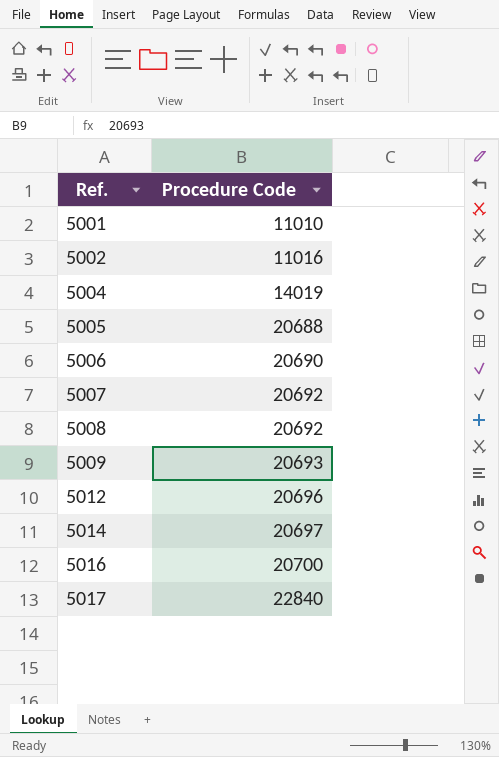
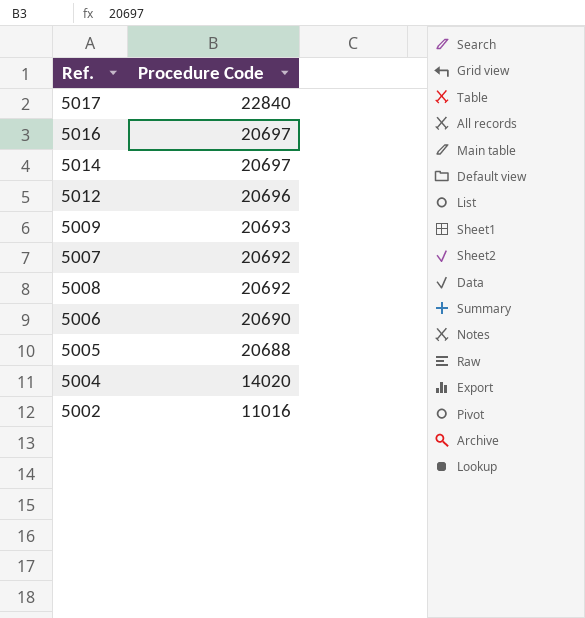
row order: Ref. ascending -> Procedure Code descending
row 5001: 11010 -> none
5016 | Procedure Code: 20700 -> 20697
5004 | Procedure Code: 14019 -> 14020

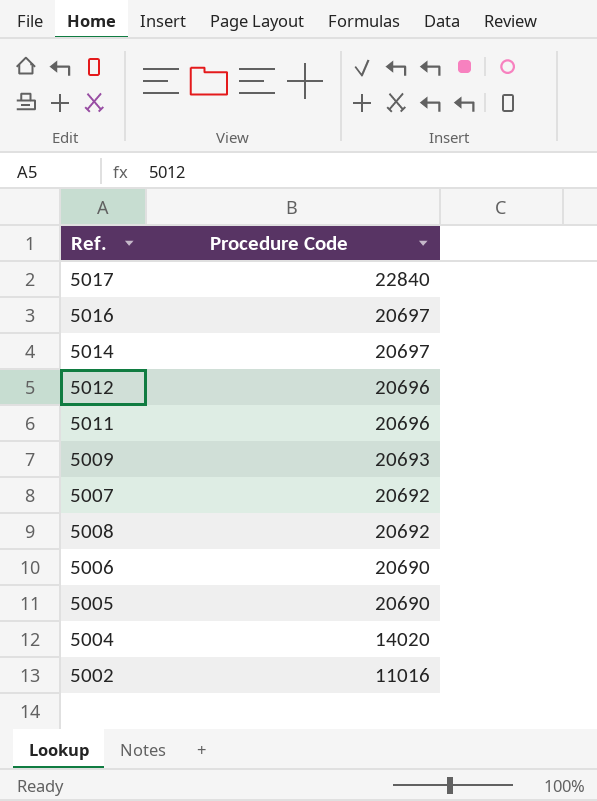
row 5011: none -> 20696
5005 | Procedure Code: 20688 -> 20690

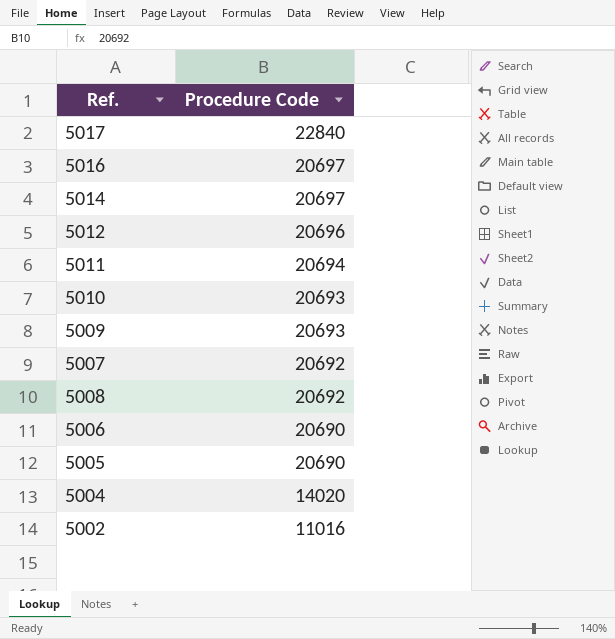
5011 | Procedure Code: 20696 -> 20694
row 5010: none -> 20693

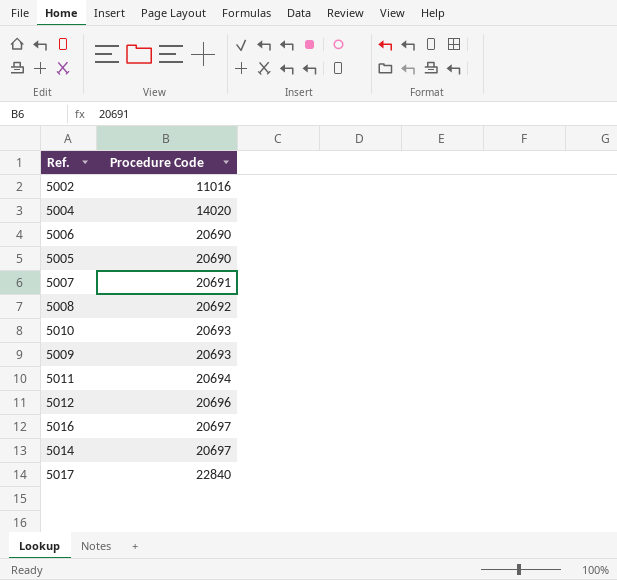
row order: Procedure Code descending -> Procedure Code ascending
5007 | Procedure Code: 20692 -> 20691

